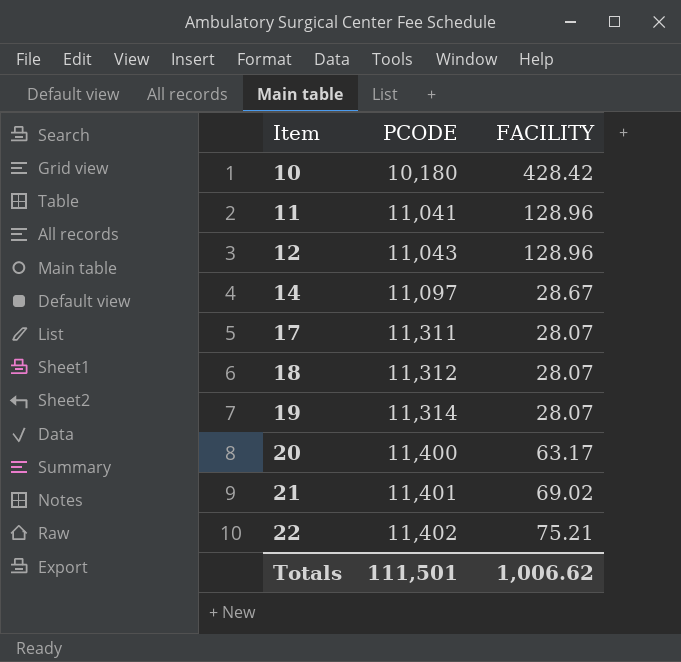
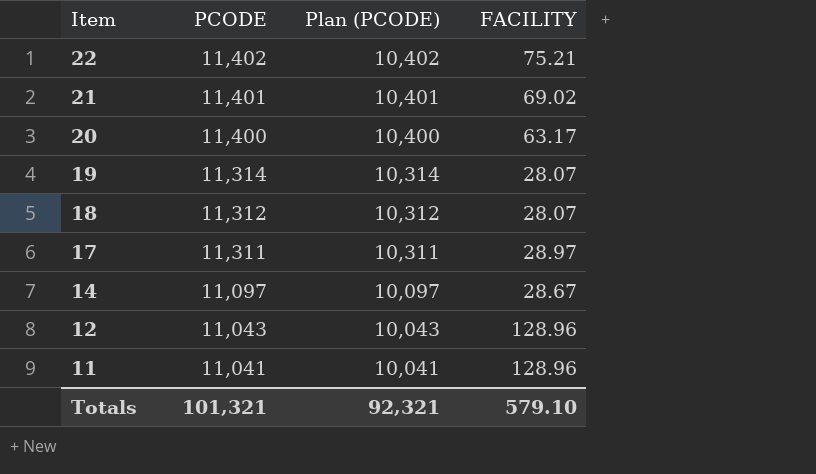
row order: Item ascending -> Item descending
column Plan (PCODE) | formula: none -> [PCODE] - 1000
row 10: 10,180 | 428.42 -> none
17 | FACILITY: 28.07 -> 28.97
Totals | PCODE: 111,501 -> 101,321
Totals | FACILITY: 1,006.62 -> 579.10

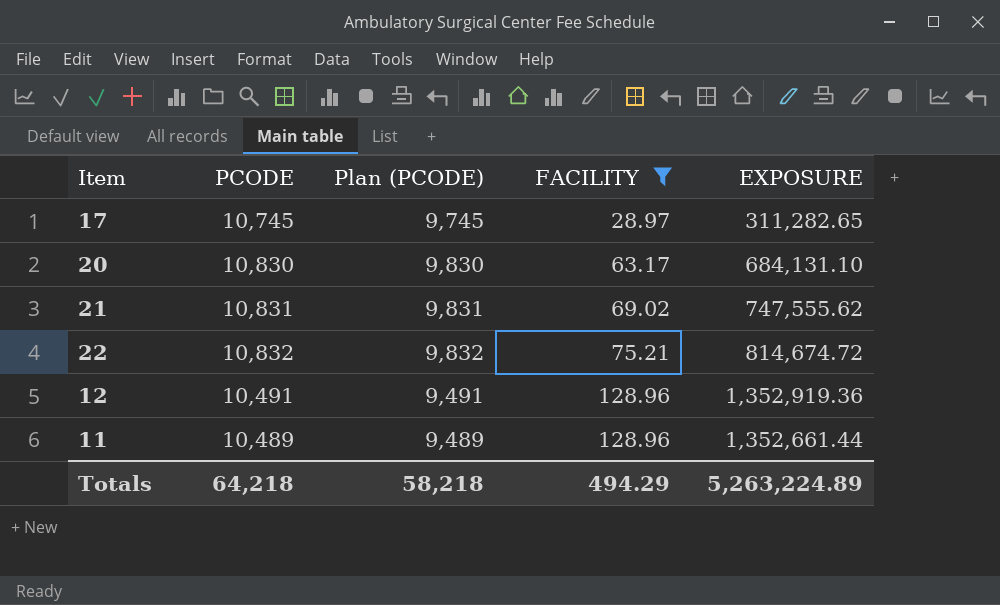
filter: none -> FACILITY >= 28.97
row order: Item descending -> FACILITY ascending
column EXPOSURE | formula: none -> [PCODE] * [FACILITY]
17 | PCODE: 11,311 -> 10,745
17 | Plan (PCODE): 10,311 -> 9,745
20 | PCODE: 11,400 -> 10,830
20 | Plan (PCODE): 10,400 -> 9,830
21 | PCODE: 11,401 -> 10,831
21 | Plan (PCODE): 10,401 -> 9,831
22 | PCODE: 11,402 -> 10,832
22 | Plan (PCODE): 10,402 -> 9,832
12 | PCODE: 11,043 -> 10,491
12 | Plan (PCODE): 10,043 -> 9,491
11 | PCODE: 11,041 -> 10,489
11 | Plan (PCODE): 10,041 -> 9,489
Totals | PCODE: 101,321 -> 64,218
Totals | Plan (PCODE): 92,321 -> 58,218
Totals | FACILITY: 579.10 -> 494.29

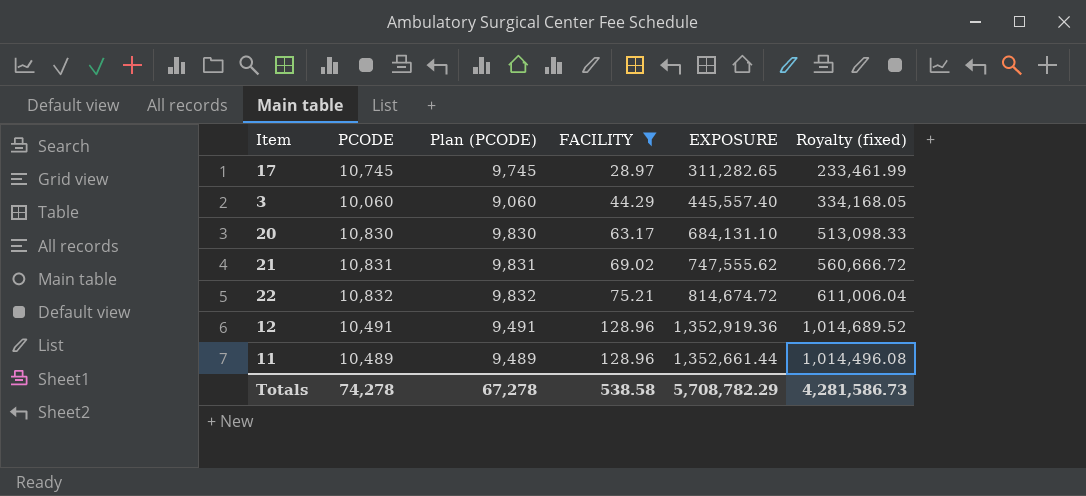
column Royalty (fixed) | formula: none -> [EXPOSURE] * 0.75
row 3: none -> 10,060 | 9,060 | 44.29 | 445,557.40 | 334,168.05
Totals | PCODE: 64,218 -> 74,278
Totals | Plan (PCODE): 58,218 -> 67,278
Totals | FACILITY: 494.29 -> 538.58
Totals | EXPOSURE: 5,263,224.89 -> 5,708,782.29

